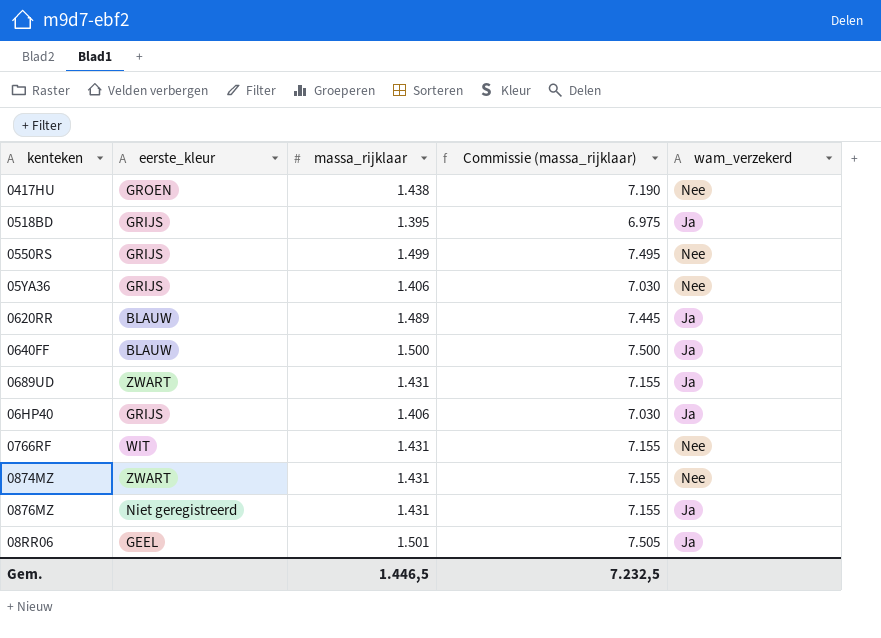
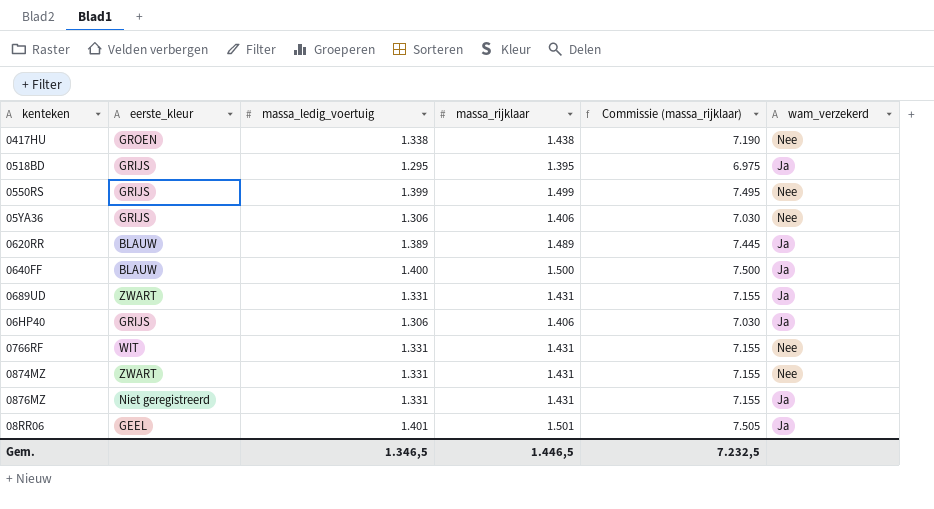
column massa_ledig_voertuig | position: none -> 3

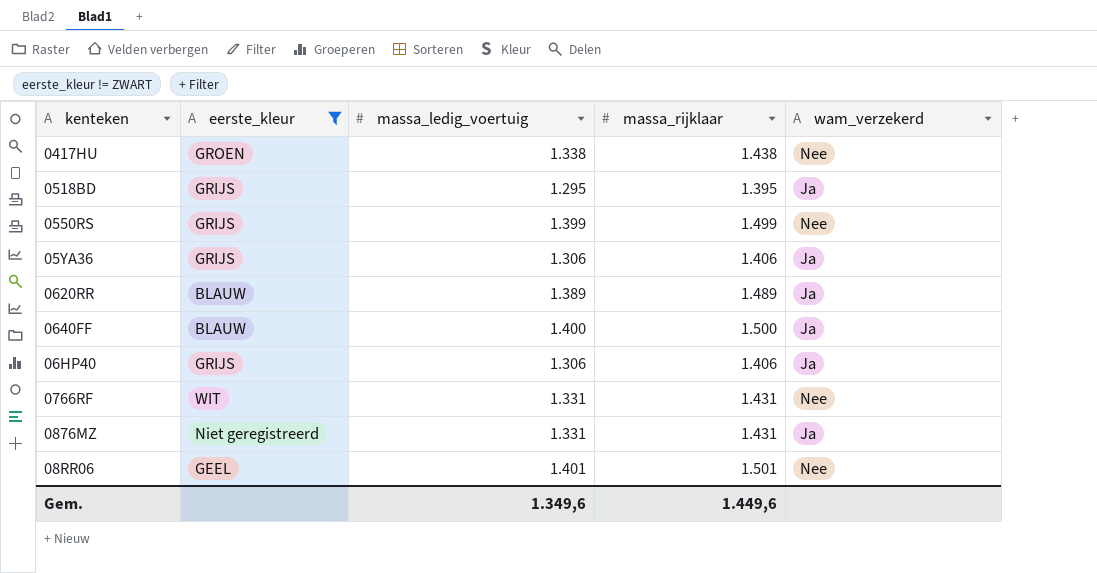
filter: none -> eerste_kleur != ZWART
column Commissie (massa_rijklaar) | formula: [massa_rijklaar] * 5 -> none
05YA36 | wam_verzekerd: Nee -> Ja
08RR06 | wam_verzekerd: Ja -> Nee
Gem. | massa_ledig_voertuig: 1.346,5 -> 1.349,6
Gem. | massa_rijklaar: 1.446,5 -> 1.449,6

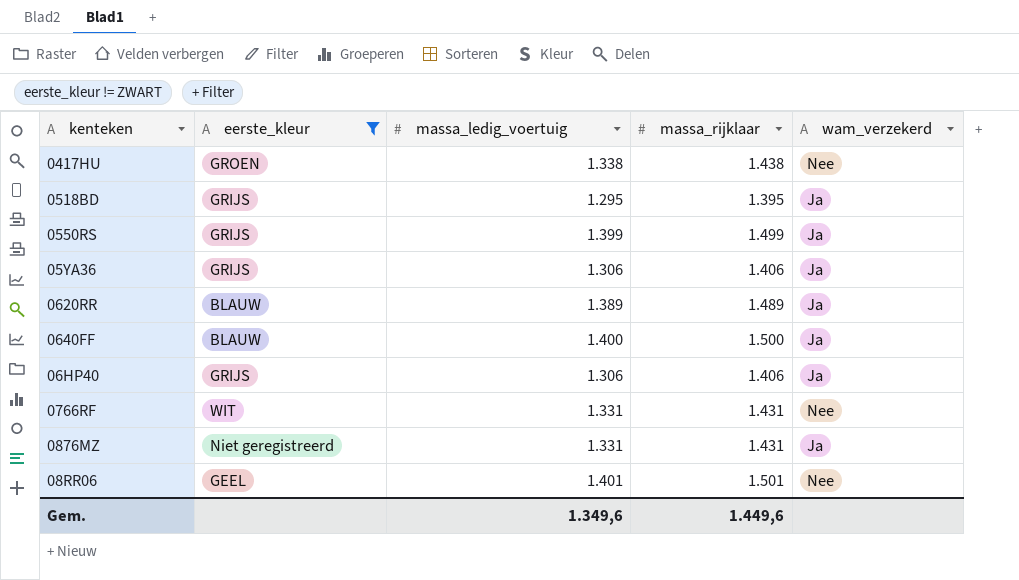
0550RS | wam_verzekerd: Nee -> Ja

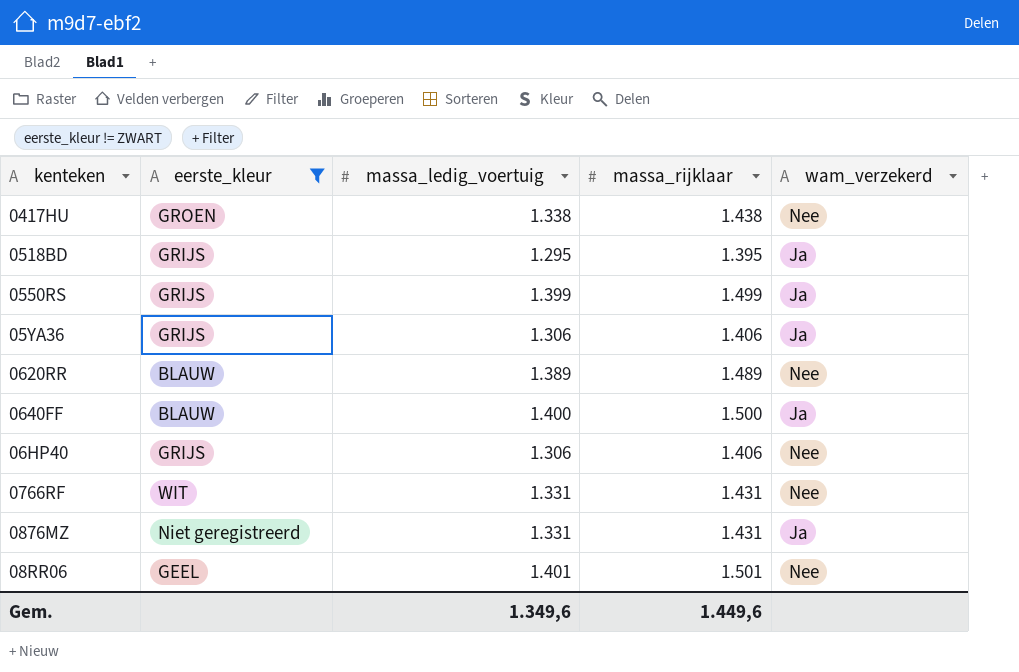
0620RR | wam_verzekerd: Ja -> Nee
06HP40 | wam_verzekerd: Ja -> Nee

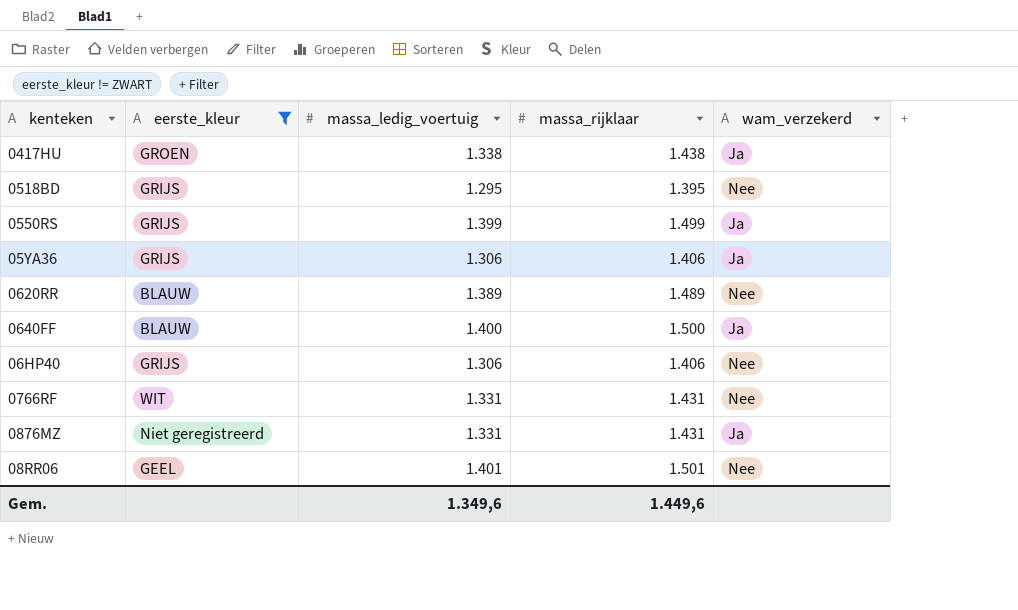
0417HU | wam_verzekerd: Nee -> Ja
0518BD | wam_verzekerd: Ja -> Nee

